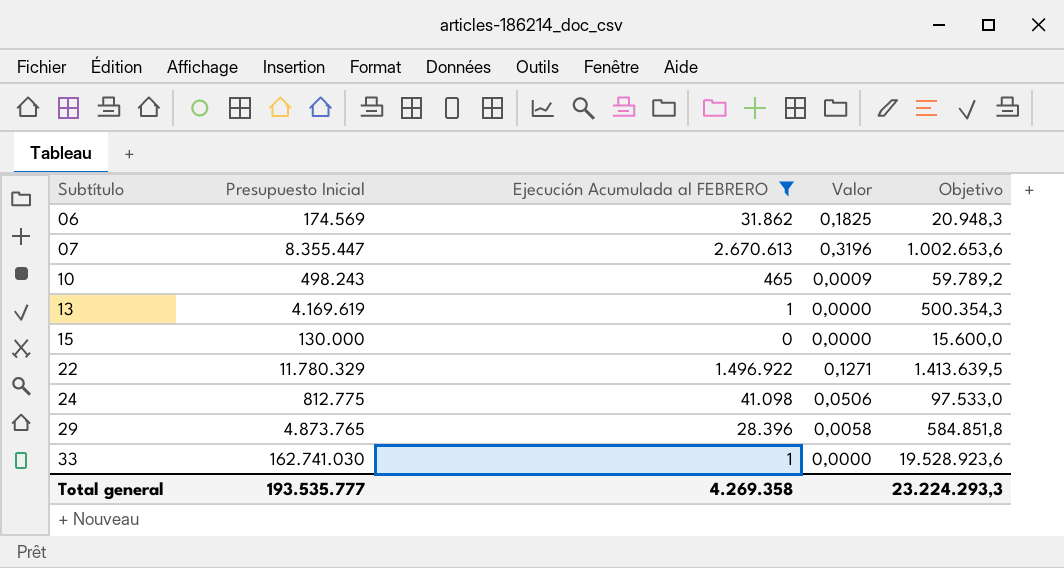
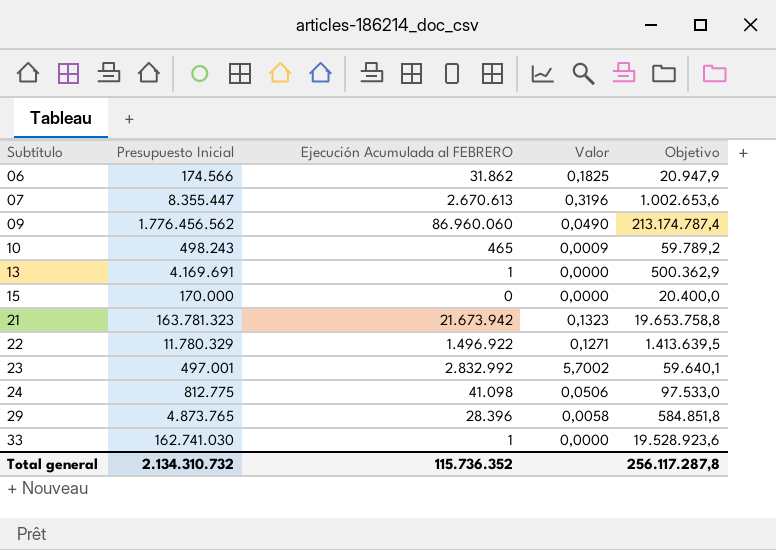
filter: Ejecución Acumulada al FEBRERO <= 2.670.613 -> none
06 | Presupuesto Inicial: 174.569 -> 174.566
06 | Objetivo: 20.948,3 -> 20.947,9
13 | Presupuesto Inicial: 4.169.619 -> 4.169.691
13 | Objetivo: 500.354,3 -> 500.362,9
15 | Presupuesto Inicial: 130.000 -> 170.000
15 | Objetivo: 15.600,0 -> 20.400,0
Total general | Presupuesto Inicial: 193.535.777 -> 2.134.310.732
Total general | Ejecución Acumulada al FEBRERO: 4.269.358 -> 115.736.352
Total general | Objetivo: 23.224.293,3 -> 256.117.287,8

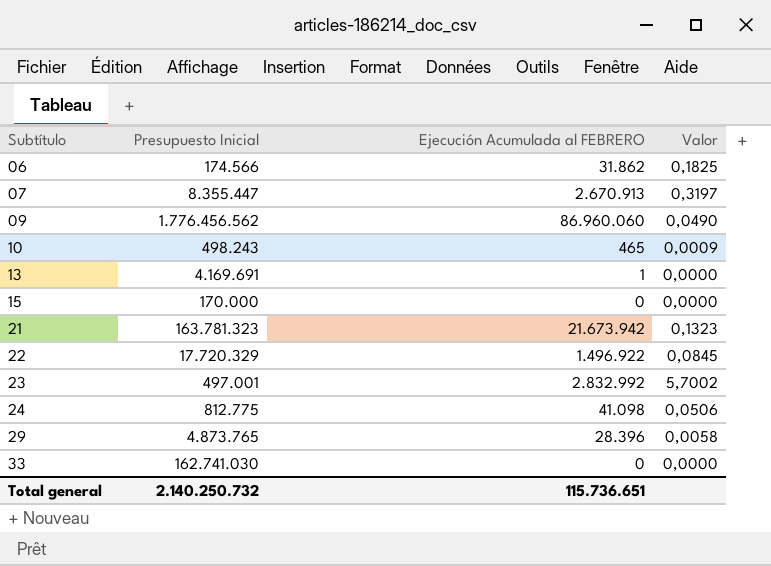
column Objetivo | formula: [Presupuesto Inicial] * 0,12 -> none
07 | Ejecución Acumulada al FEBRERO: 2.670.613 -> 2.670.913
07 | Valor: 0,3196 -> 0,3197
22 | Presupuesto Inicial: 11.780.329 -> 17.720.329
22 | Valor: 0,1271 -> 0,0845
33 | Ejecución Acumulada al FEBRERO: 1 -> 0
Total general | Presupuesto Inicial: 2.134.310.732 -> 2.140.250.732
Total general | Ejecución Acumulada al FEBRERO: 115.736.352 -> 115.736.651

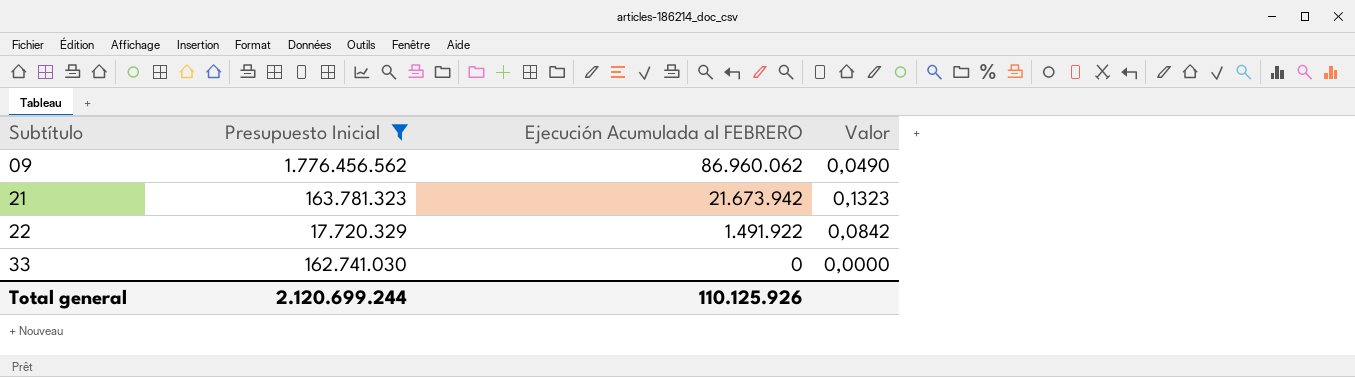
filter: none -> Presupuesto Inicial >= 17.720.329
09 | Ejecución Acumulada al FEBRERO: 86.960.060 -> 86.960.062
22 | Ejecución Acumulada al FEBRERO: 1.496.922 -> 1.491.922
22 | Valor: 0,0845 -> 0,0842
Total general | Presupuesto Inicial: 2.140.250.732 -> 2.120.699.244
Total general | Ejecución Acumulada al FEBRERO: 115.736.651 -> 110.125.926

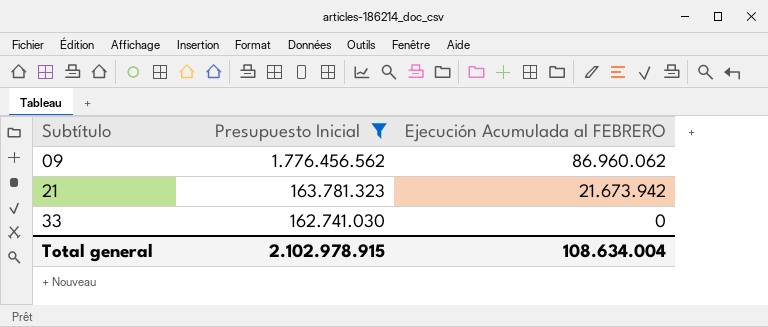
column Valor | formula: [Ejecución Acumulada al FEBRERO] / [Presupuesto Inicial] -> none
row 22: 17.720.329 | 1.491.922 | 0,0842 -> none
Total general | Presupuesto Inicial: 2.120.699.244 -> 2.102.978.915
Total general | Ejecución Acumulada al FEBRERO: 110.125.926 -> 108.634.004

